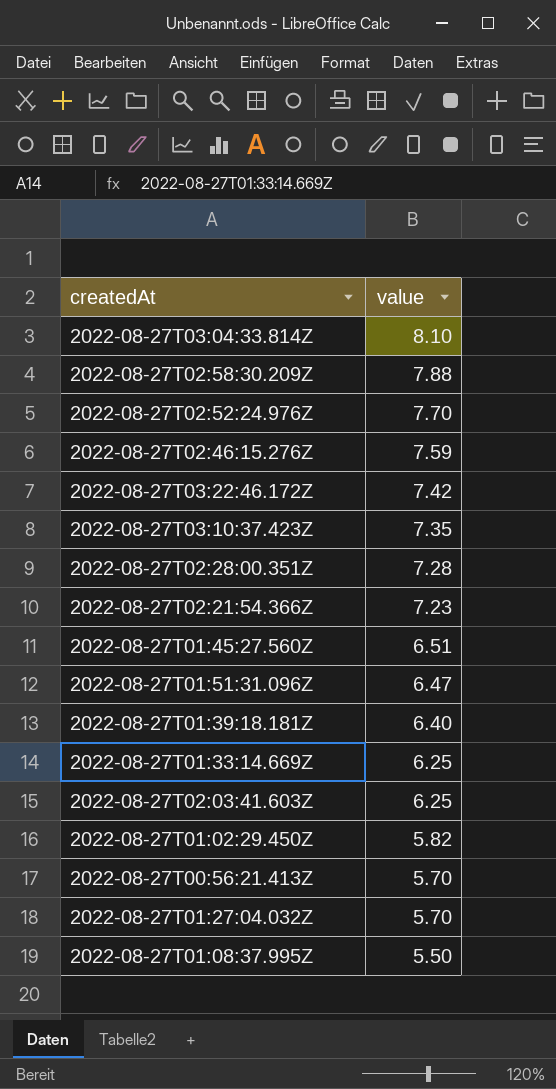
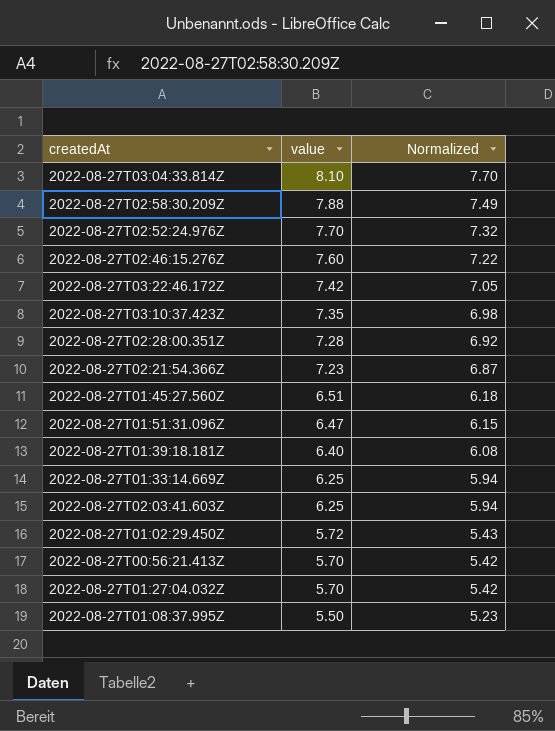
column Normalized | formula: none -> [value] * 0.95
2022-08-27T02:46:15.276Z | value: 7.59 -> 7.60
2022-08-27T01:02:29.450Z | value: 5.82 -> 5.72

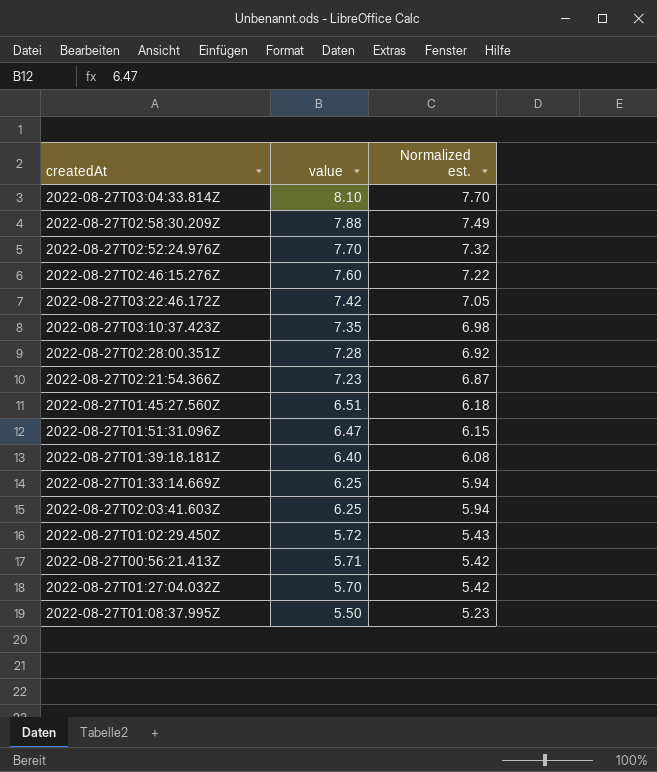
column name: Normalized -> Normalized est.
2022-08-27T00:56:21.413Z | value: 5.70 -> 5.71

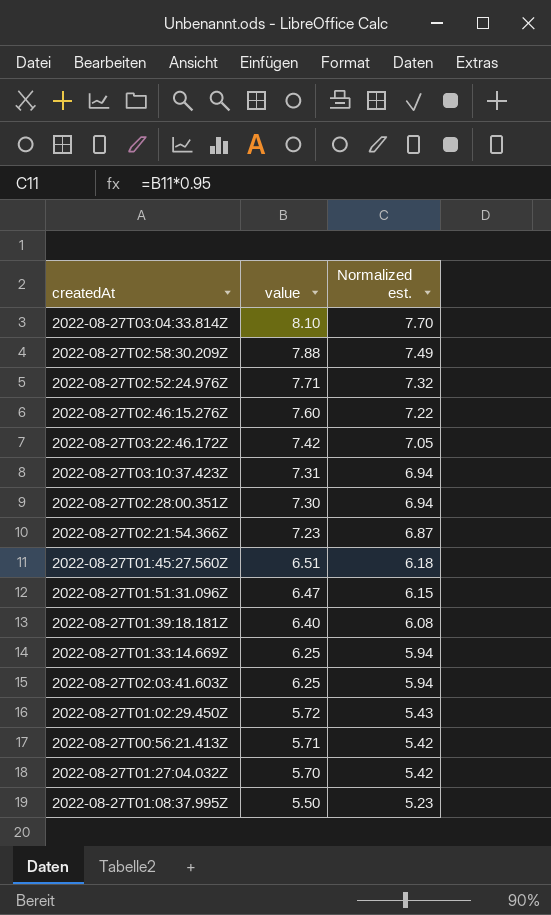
2022-08-27T02:52:24.976Z | value: 7.70 -> 7.71
2022-08-27T03:10:37.423Z | value: 7.35 -> 7.31
2022-08-27T03:10:37.423Z | Normalized est.: 6.98 -> 6.94
2022-08-27T02:28:00.351Z | value: 7.28 -> 7.30
2022-08-27T02:28:00.351Z | Normalized est.: 6.92 -> 6.94

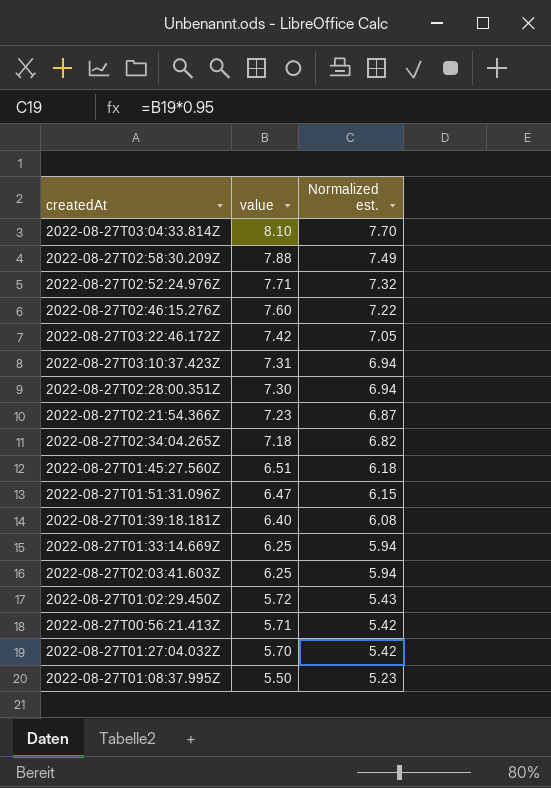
row 2022-08-27T02:34:04.265Z: none -> 7.18 | 6.82

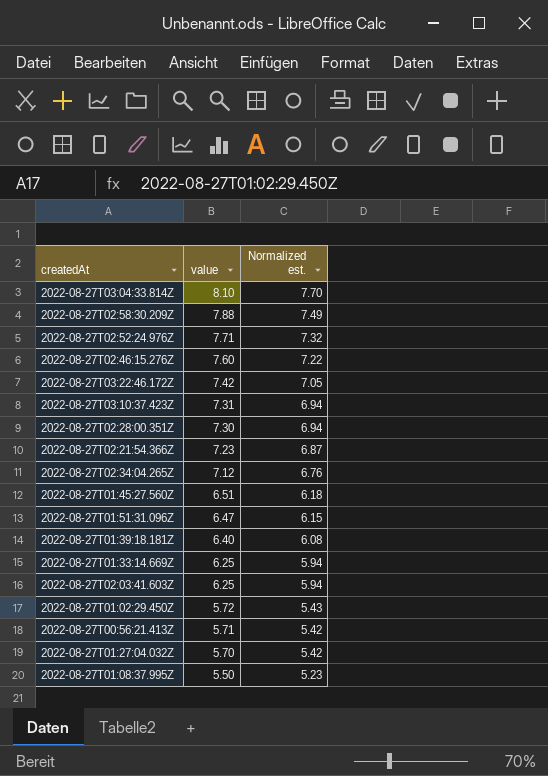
2022-08-27T02:34:04.265Z | value: 7.18 -> 7.12
2022-08-27T02:34:04.265Z | Normalized est.: 6.82 -> 6.76

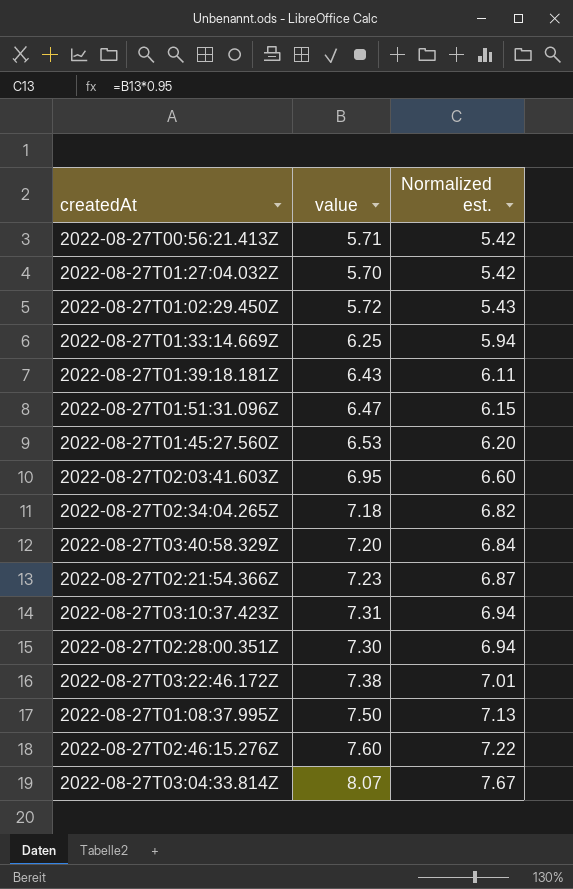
row order: value descending -> Normalized est. ascending
row 2022-08-27T02:58:30.209Z: 7.88 | 7.49 -> none
row 2022-08-27T02:52:24.976Z: 7.71 | 7.32 -> none
2022-08-27T01:39:18.181Z | value: 6.40 -> 6.43
2022-08-27T01:39:18.181Z | Normalized est.: 6.08 -> 6.11
2022-08-27T01:45:27.560Z | value: 6.51 -> 6.53
2022-08-27T01:45:27.560Z | Normalized est.: 6.18 -> 6.20
2022-08-27T02:03:41.603Z | value: 6.25 -> 6.95
2022-08-27T02:03:41.603Z | Normalized est.: 5.94 -> 6.60
2022-08-27T02:34:04.265Z | value: 7.12 -> 7.18
2022-08-27T02:34:04.265Z | Normalized est.: 6.76 -> 6.82
row 2022-08-27T03:40:58.329Z: none -> 7.20 | 6.84
2022-08-27T03:22:46.172Z | value: 7.42 -> 7.38
2022-08-27T03:22:46.172Z | Normalized est.: 7.05 -> 7.01
2022-08-27T01:08:37.995Z | value: 5.50 -> 7.50
2022-08-27T01:08:37.995Z | Normalized est.: 5.23 -> 7.13
2022-08-27T03:04:33.814Z | value: 8.10 -> 8.07
2022-08-27T03:04:33.814Z | Normalized est.: 7.70 -> 7.67

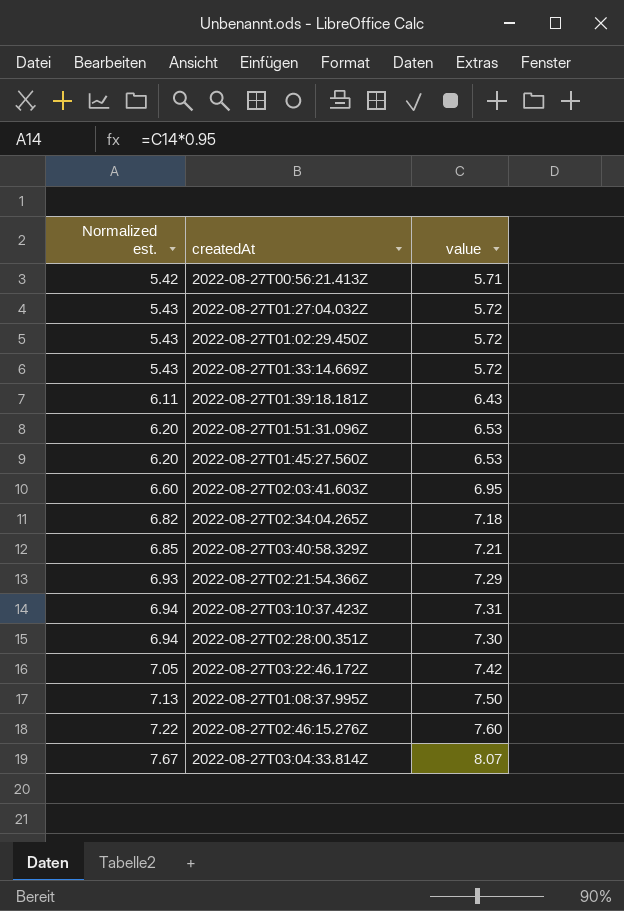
column Normalized est. | position: 3 -> 1
2022-08-27T01:27:04.032Z | Normalized est.: 5.42 -> 5.43
2022-08-27T01:27:04.032Z | value: 5.70 -> 5.72
2022-08-27T01:33:14.669Z | Normalized est.: 5.94 -> 5.43
2022-08-27T01:33:14.669Z | value: 6.25 -> 5.72
2022-08-27T01:51:31.096Z | Normalized est.: 6.15 -> 6.20
2022-08-27T01:51:31.096Z | value: 6.47 -> 6.53
2022-08-27T03:40:58.329Z | Normalized est.: 6.84 -> 6.85
2022-08-27T03:40:58.329Z | value: 7.20 -> 7.21
2022-08-27T02:21:54.366Z | Normalized est.: 6.87 -> 6.93
2022-08-27T02:21:54.366Z | value: 7.23 -> 7.29
2022-08-27T03:22:46.172Z | Normalized est.: 7.01 -> 7.05
2022-08-27T03:22:46.172Z | value: 7.38 -> 7.42

